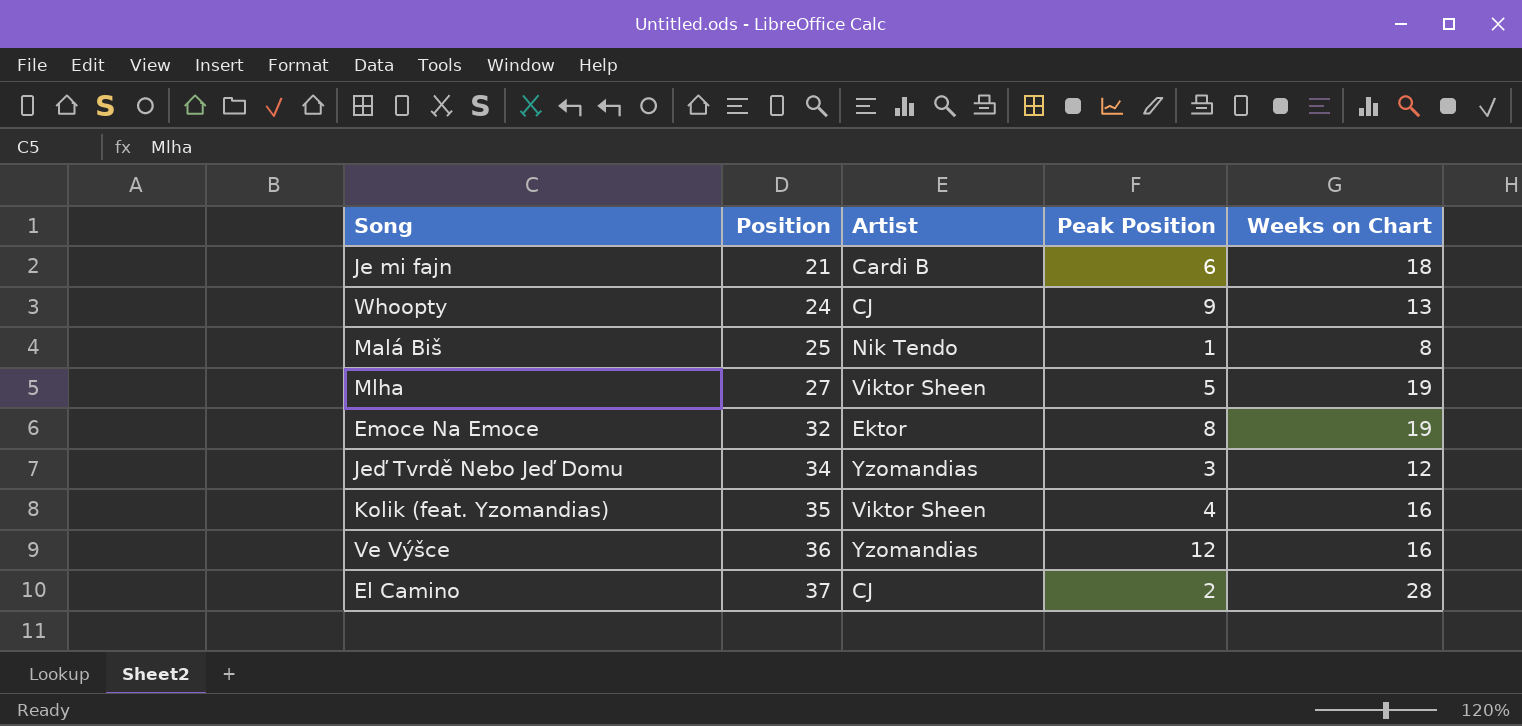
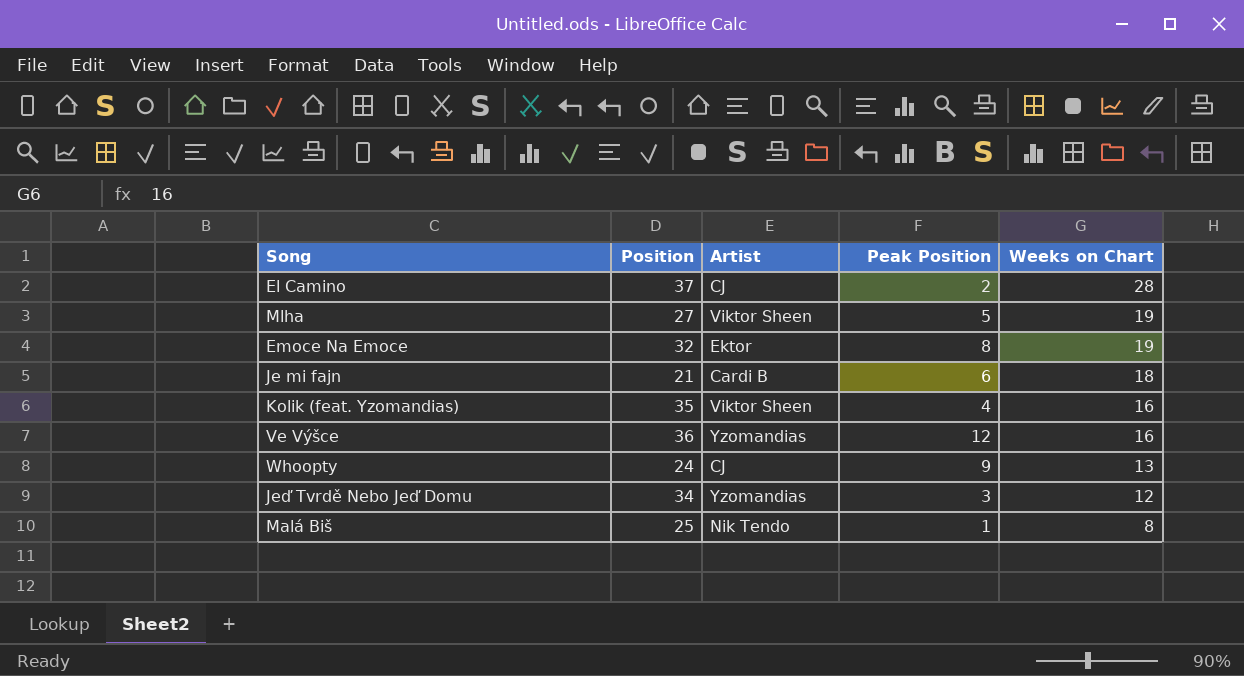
row order: Position ascending -> Weeks on Chart descending

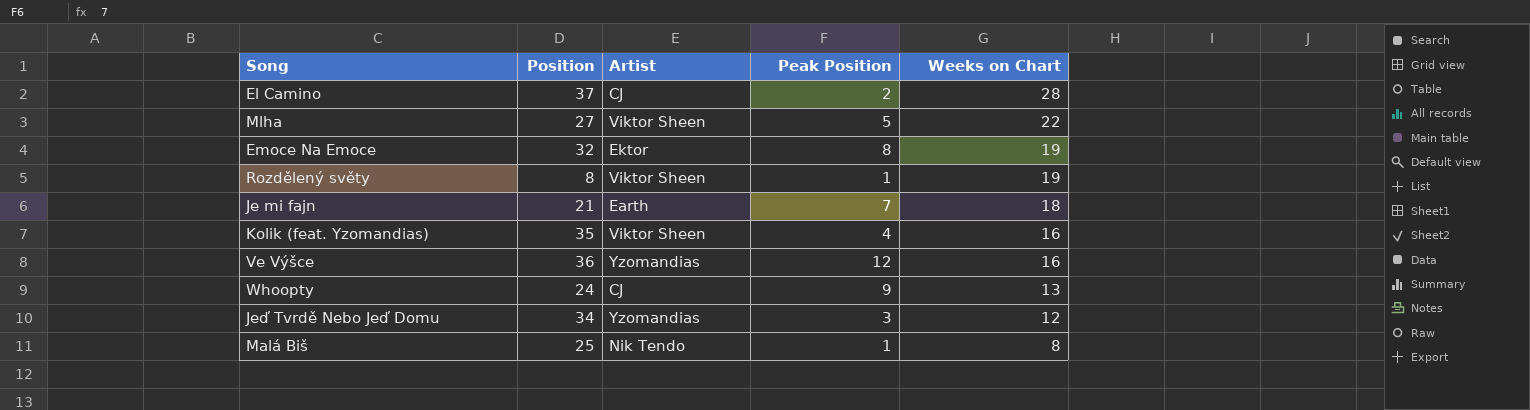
Mlha | Weeks on Chart: 19 -> 22
row Rozdělený světy: none -> 8 | Viktor Sheen | 1 | 19
Je mi fajn | Artist: Cardi B -> Earth
Je mi fajn | Peak Position: 6 -> 7

